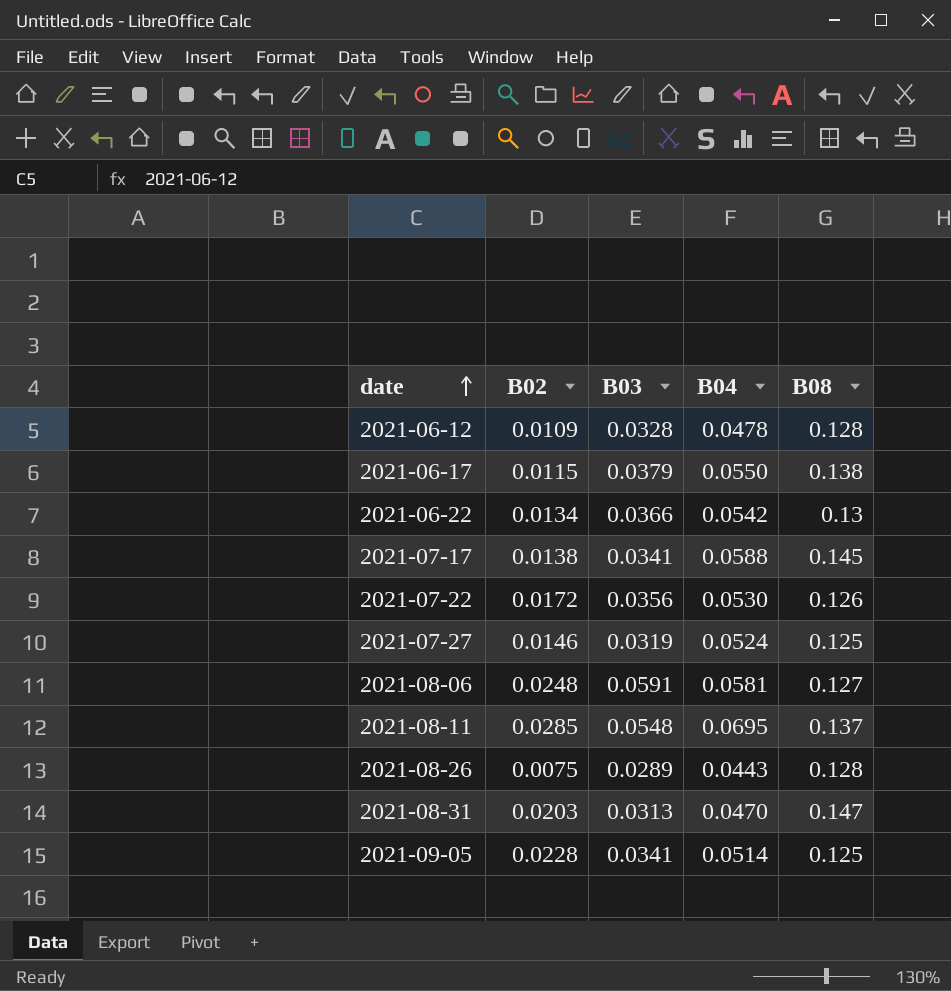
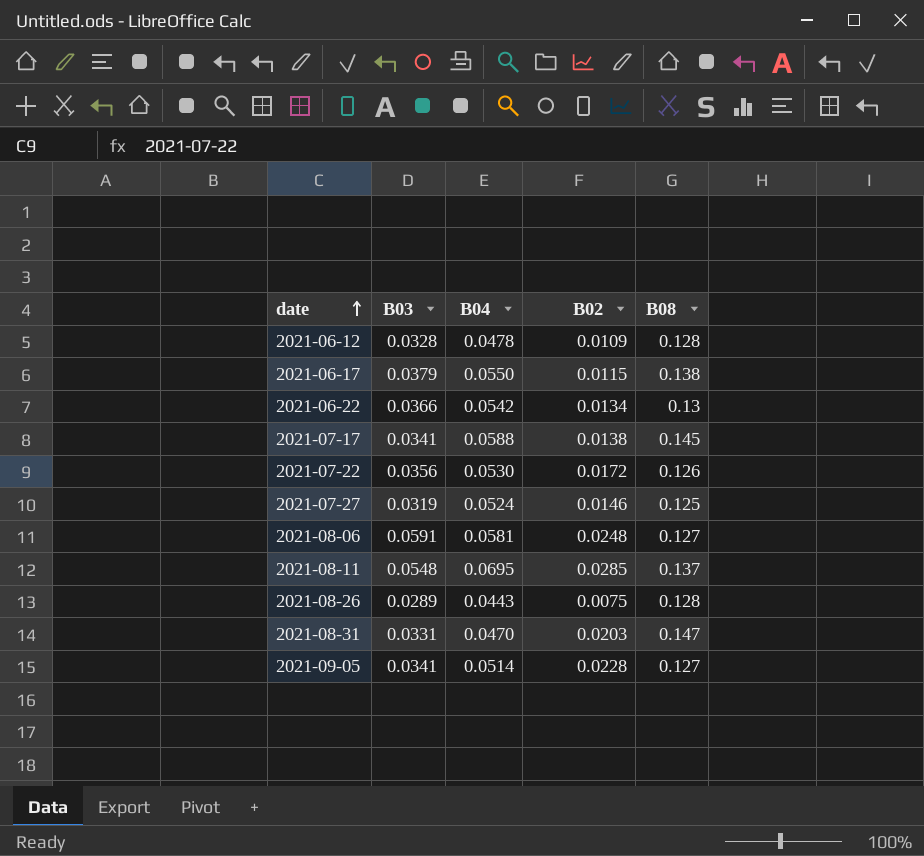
column B02 | position: 2 -> 4
2021-08-31 | B03: 0.0313 -> 0.0331
2021-09-05 | B08: 0.125 -> 0.127

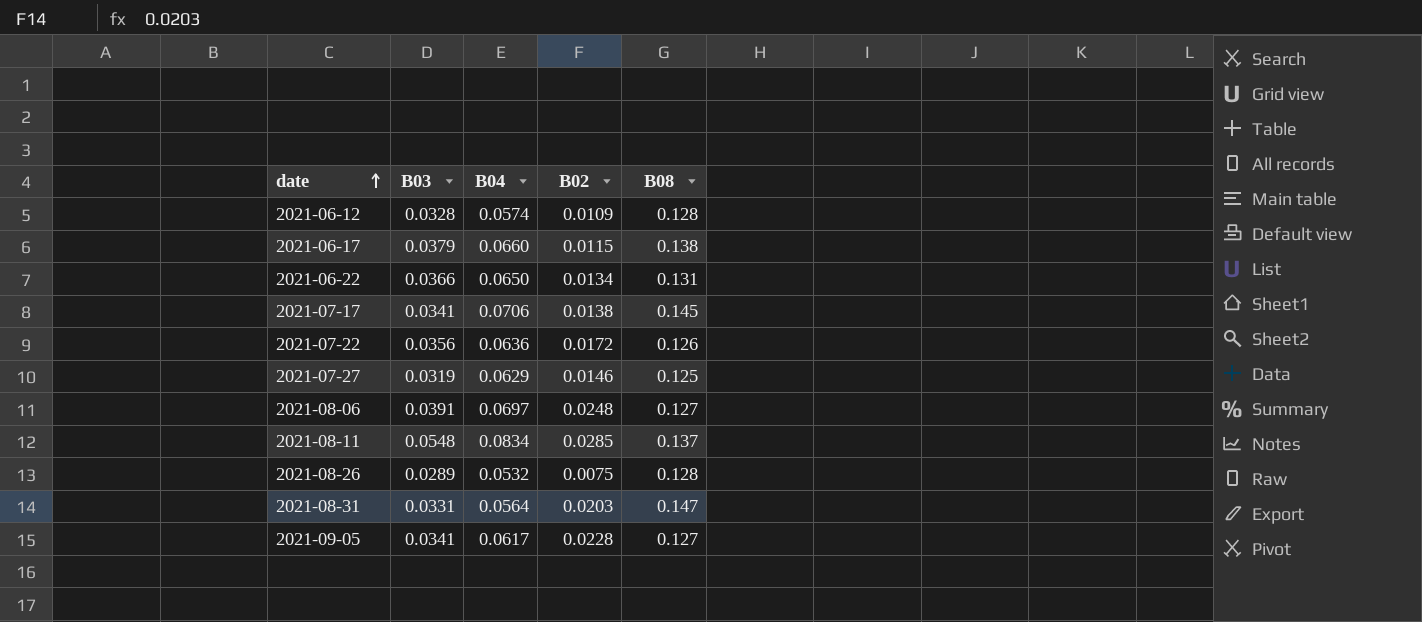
2021-06-12 | B04: 0.0478 -> 0.0574
2021-06-17 | B04: 0.0550 -> 0.0660
2021-06-22 | B04: 0.0542 -> 0.0650
2021-06-22 | B08: 0.13 -> 0.131
2021-07-17 | B04: 0.0588 -> 0.0706
2021-07-22 | B04: 0.0530 -> 0.0636
2021-07-27 | B04: 0.0524 -> 0.0629
2021-08-06 | B03: 0.0591 -> 0.0391
2021-08-06 | B04: 0.0581 -> 0.0697
2021-08-11 | B04: 0.0695 -> 0.0834
2021-08-26 | B04: 0.0443 -> 0.0532
2021-08-31 | B04: 0.0470 -> 0.0564
2021-09-05 | B04: 0.0514 -> 0.0617

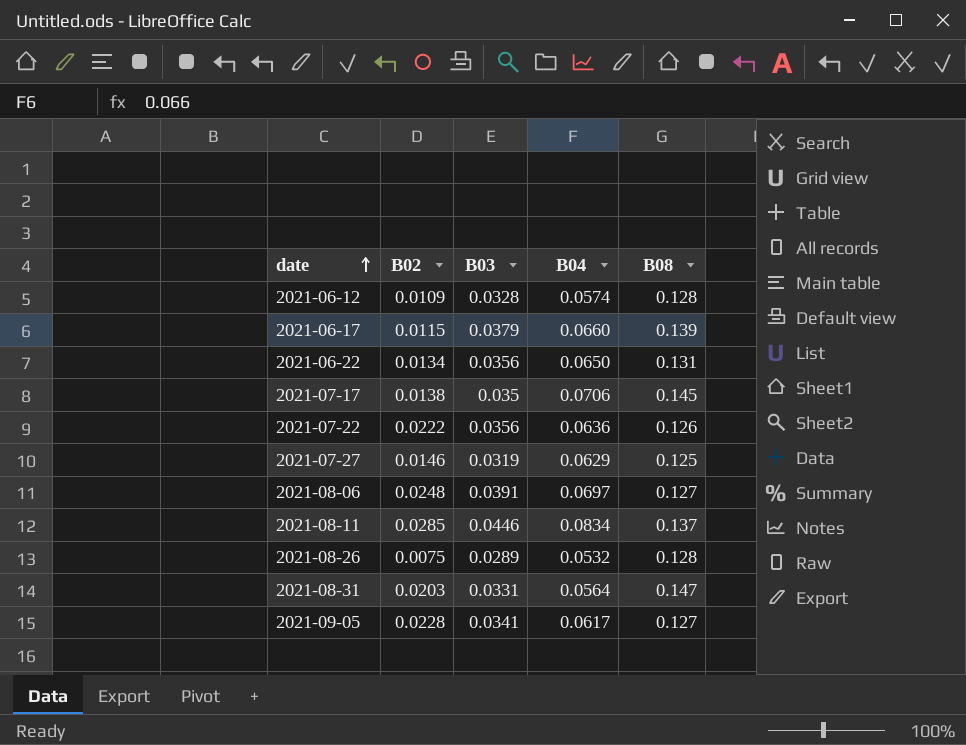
column B02 | position: 4 -> 2
2021-06-17 | B08: 0.138 -> 0.139
2021-06-22 | B03: 0.0366 -> 0.0356
2021-07-17 | B03: 0.0341 -> 0.035
2021-07-22 | B02: 0.0172 -> 0.0222
2021-08-11 | B03: 0.0548 -> 0.0446

